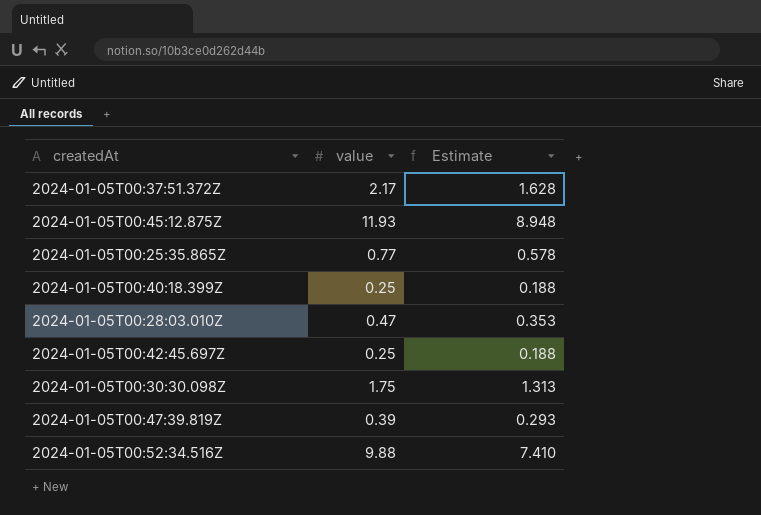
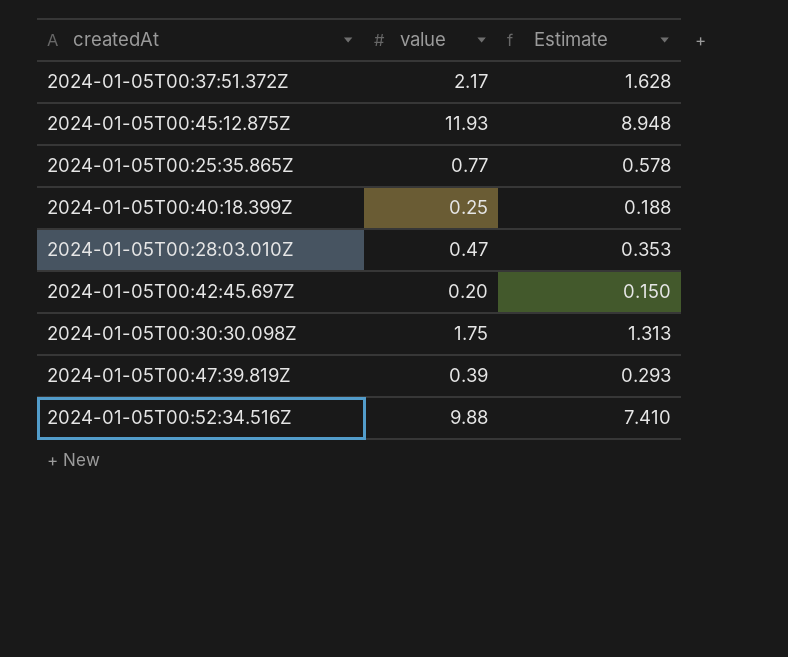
2024-01-05T00:42:45.697Z | value: 0.25 -> 0.20
2024-01-05T00:42:45.697Z | Estimate: 0.188 -> 0.150

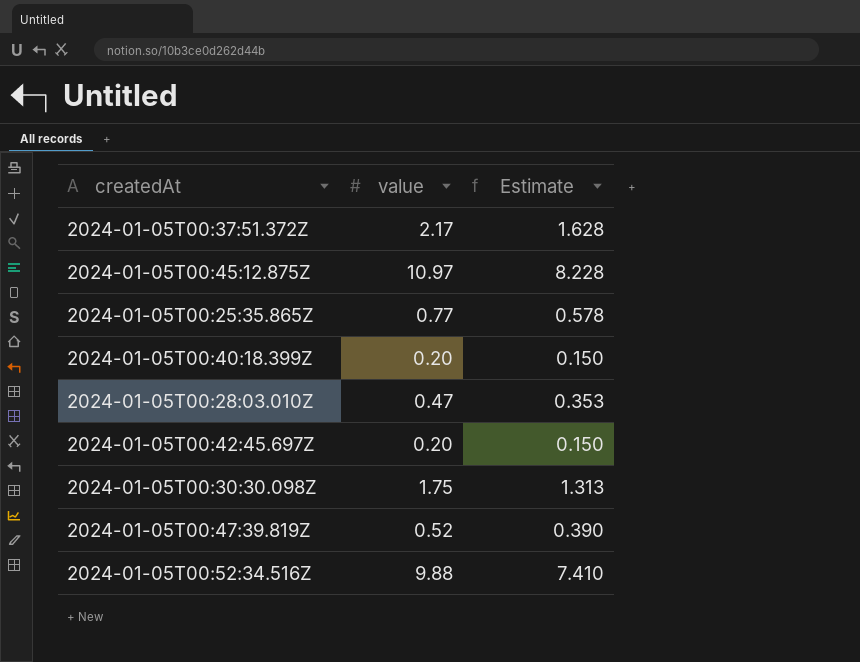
2024-01-05T00:45:12.875Z | value: 11.93 -> 10.97
2024-01-05T00:45:12.875Z | Estimate: 8.948 -> 8.228
2024-01-05T00:40:18.399Z | value: 0.25 -> 0.20
2024-01-05T00:40:18.399Z | Estimate: 0.188 -> 0.150
2024-01-05T00:47:39.819Z | value: 0.39 -> 0.52
2024-01-05T00:47:39.819Z | Estimate: 0.293 -> 0.390

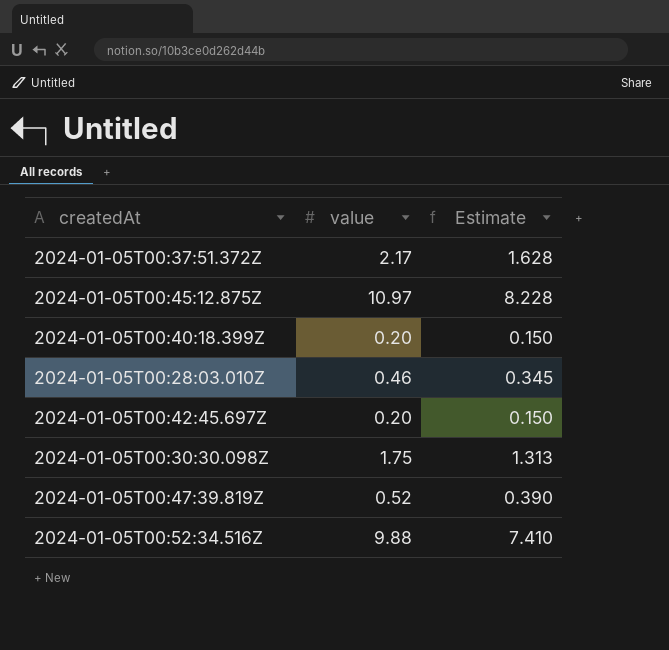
row 2024-01-05T00:25:35.865Z: 0.77 | 0.578 -> none
2024-01-05T00:28:03.010Z | value: 0.47 -> 0.46
2024-01-05T00:28:03.010Z | Estimate: 0.353 -> 0.345

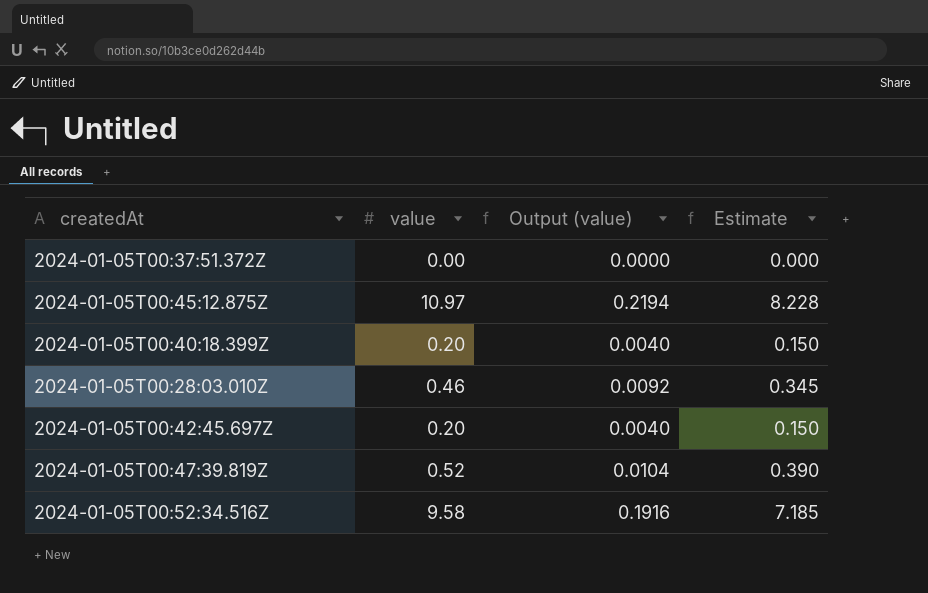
column Output (value) | formula: none -> [value] * 0.02
row 2024-01-05T00:30:30.098Z: 1.75 | 1.313 -> none
2024-01-05T00:37:51.372Z | value: 2.17 -> 0.00
2024-01-05T00:37:51.372Z | Estimate: 1.628 -> 0.000
2024-01-05T00:52:34.516Z | value: 9.88 -> 9.58
2024-01-05T00:52:34.516Z | Estimate: 7.410 -> 7.185

